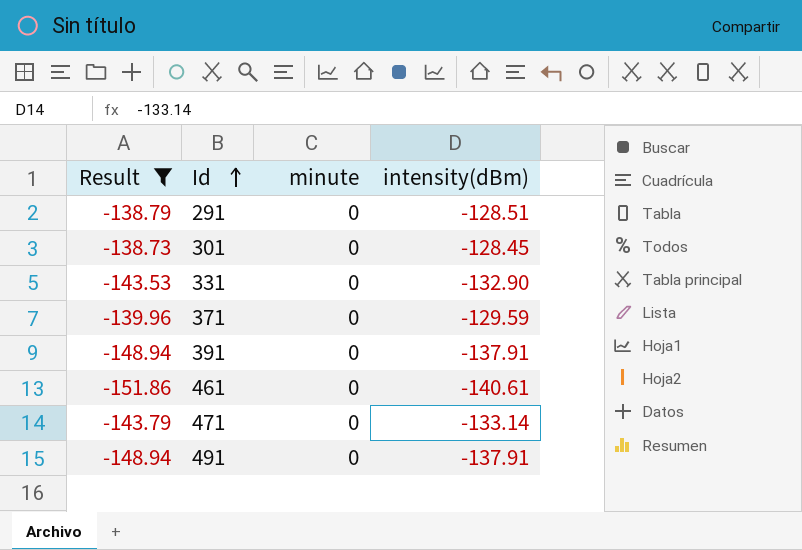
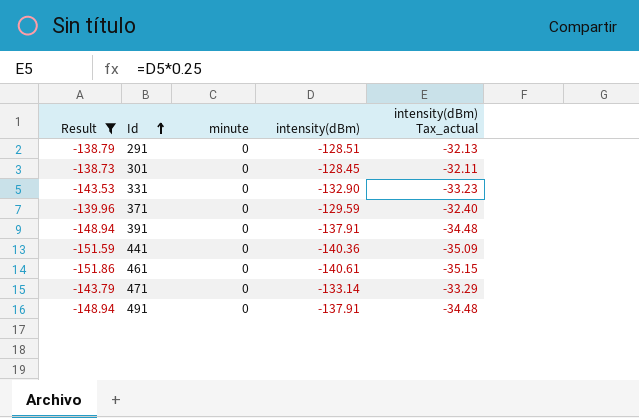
column intensity(dBm) Tax_actual | formula: none -> [intensity(dBm)] * 0.25
row 441: none -> -151.59 | 0 | -140.36 | -35.09

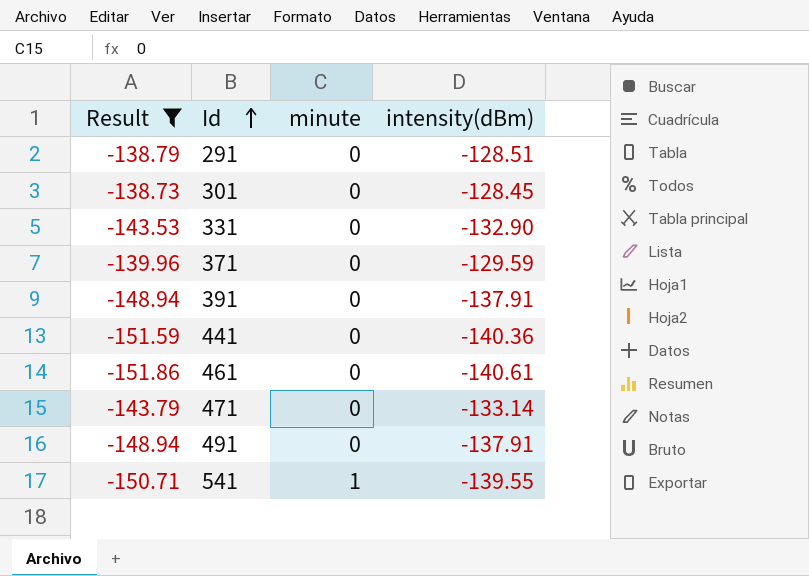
column intensity(dBm) Tax_actual | formula: [intensity(dBm)] * 0.25 -> none
row 541: none -> -150.71 | 1 | -139.55

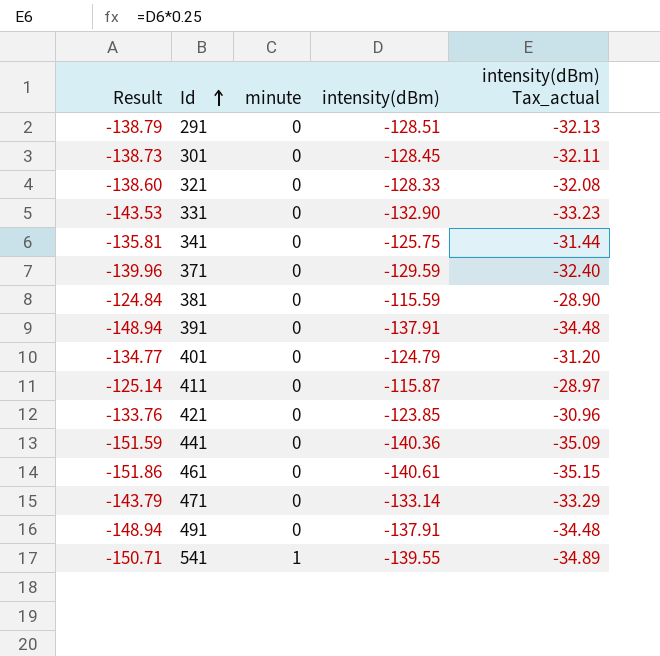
filter: Result <= -138.73 -> none
column intensity(dBm) Tax_actual | formula: none -> [intensity(dBm)] * 0.25

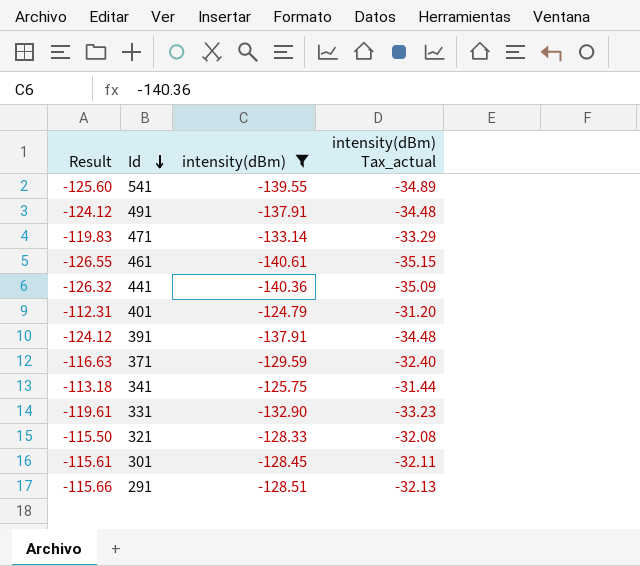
filter: none -> intensity(dBm) <= -124.79
row order: Id ascending -> Id descending
column minute | position: 3 -> none
column Result | formula: [intensity(dBm)] * 1.08 -> [intensity(dBm)] * 0.9

